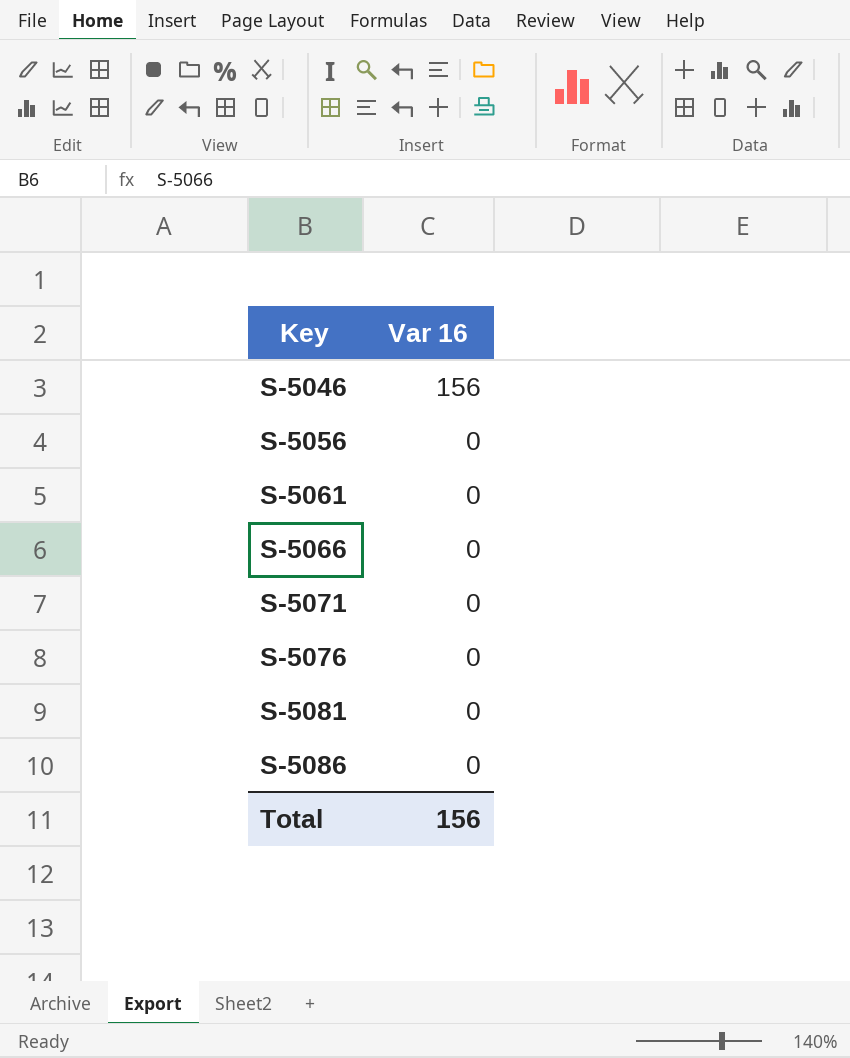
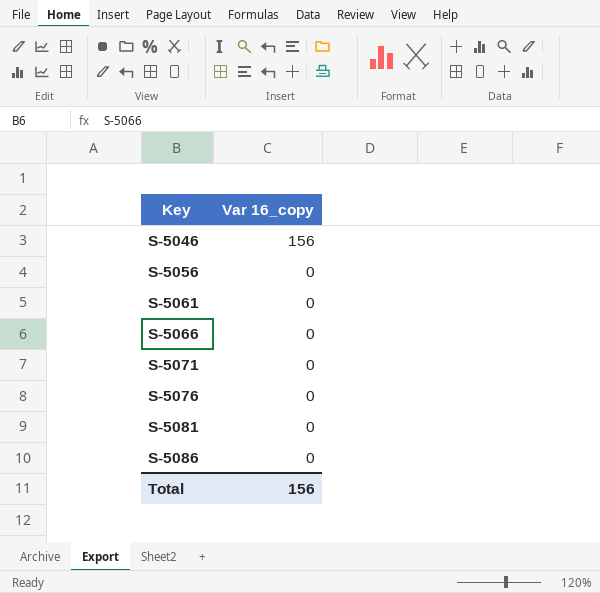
column name: Var 16 -> Var 16_copy

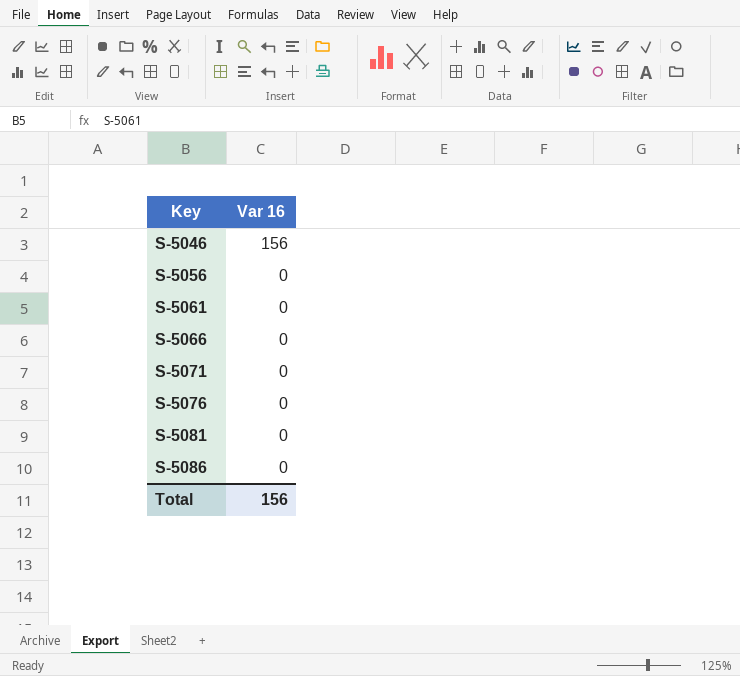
column name: Var 16_copy -> Var 16

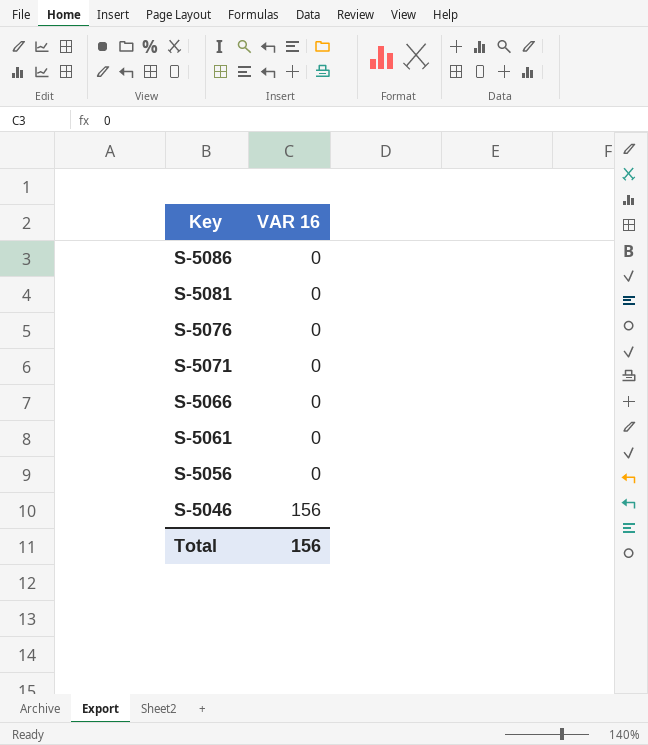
row order: Key ascending -> Key descending
column name: Var 16 -> VAR 16

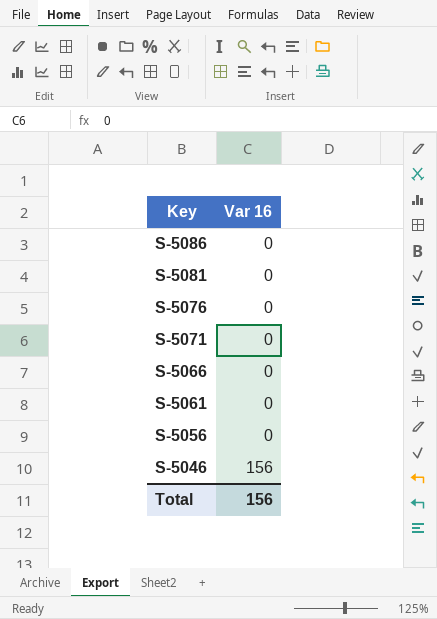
column name: VAR 16 -> Var 16

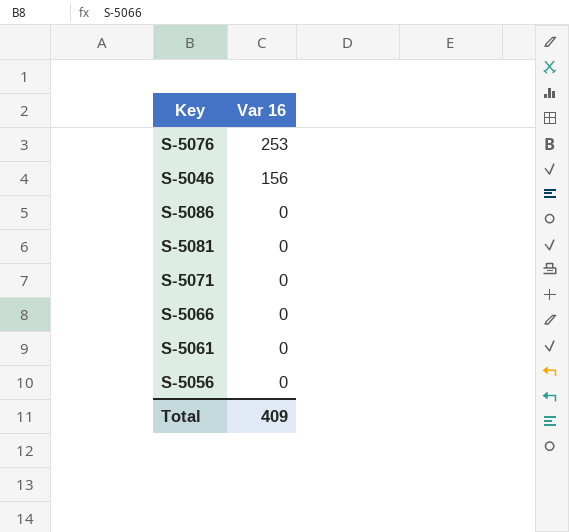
row order: Key descending -> Var 16 descending
S-5076 | Var 16: 0 -> 253
Total | Var 16: 156 -> 409

